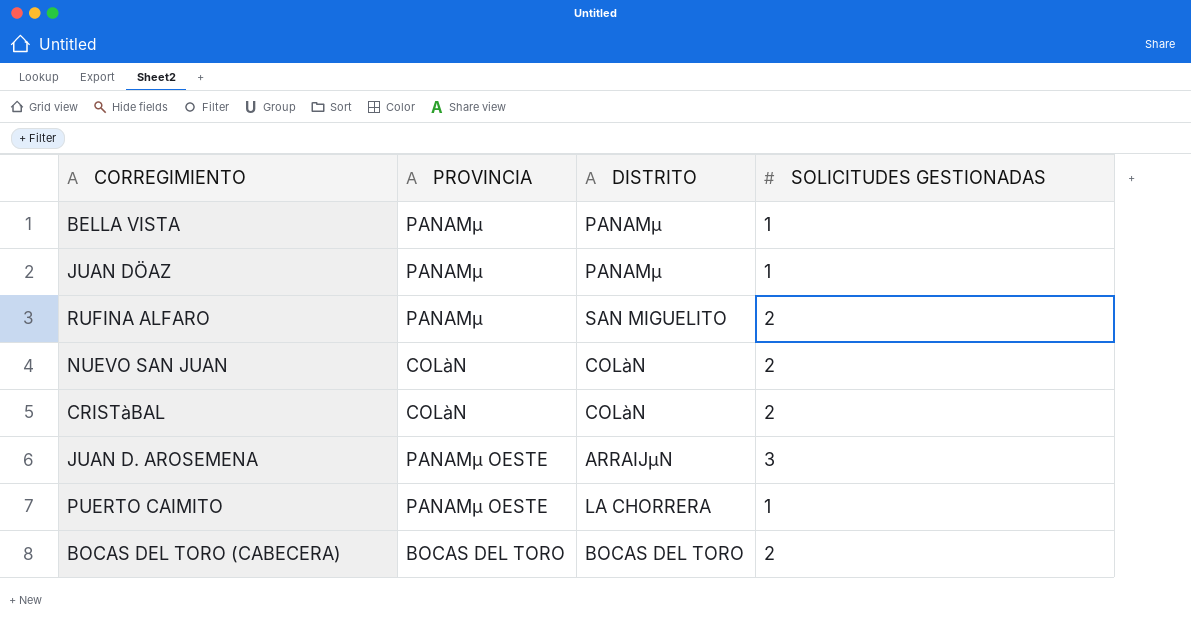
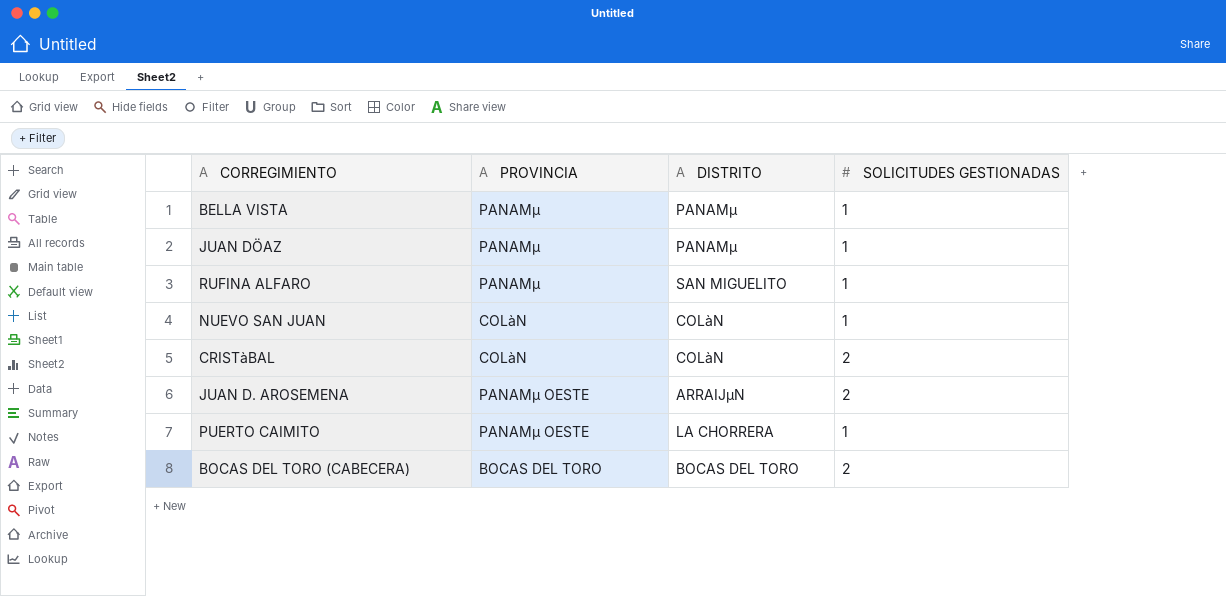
RUFINA ALFARO | SOLICITUDES GESTIONADAS: 2 -> 1
NUEVO SAN JUAN | SOLICITUDES GESTIONADAS: 2 -> 1
JUAN D. AROSEMENA | SOLICITUDES GESTIONADAS: 3 -> 2

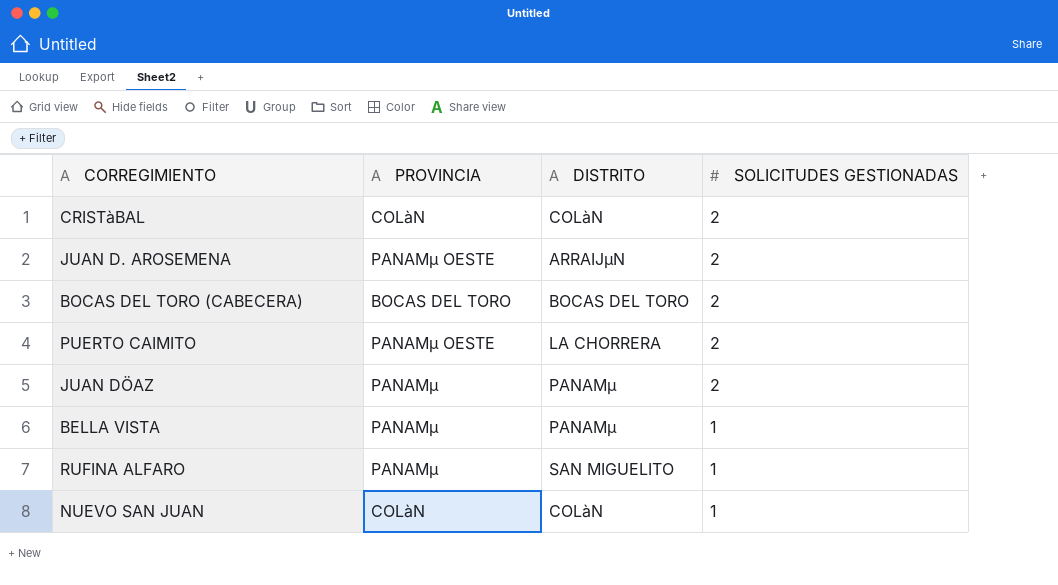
row order: none -> SOLICITUDES GESTIONADAS descending
PUERTO CAIMITO | SOLICITUDES GESTIONADAS: 1 -> 2
JUAN DÖAZ | SOLICITUDES GESTIONADAS: 1 -> 2

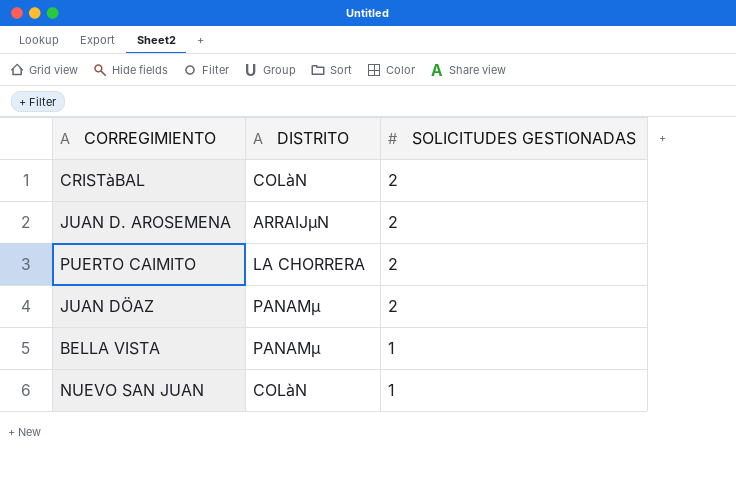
column PROVINCIA | position: 2 -> none
row BOCAS DEL TORO (CABECERA): BOCAS DEL TORO | BOCAS DEL TORO | 2 -> none
row RUFINA ALFARO: PANAMµ | SAN MIGUELITO | 1 -> none

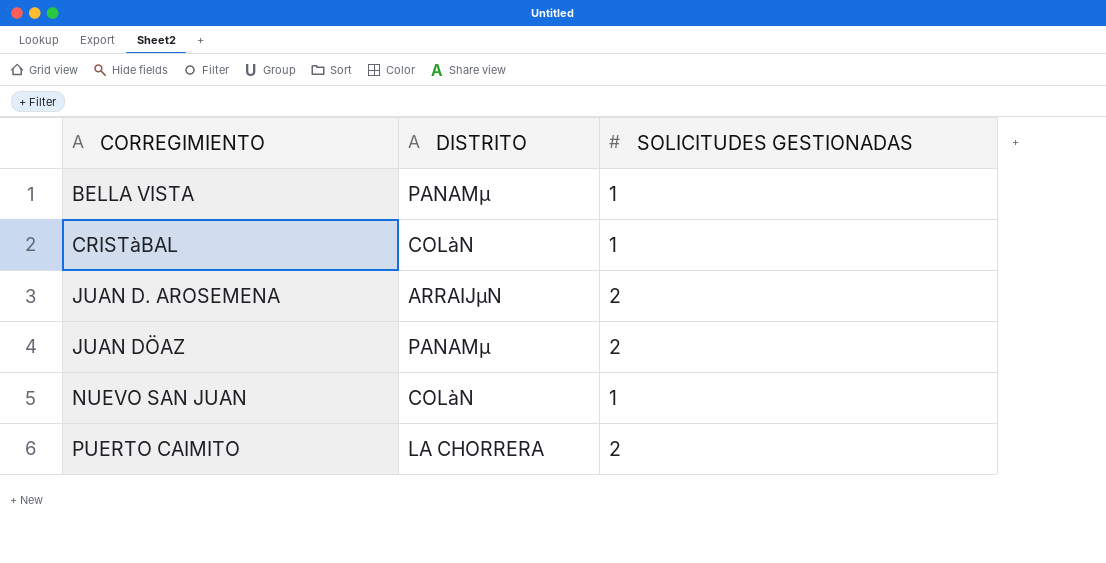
row order: SOLICITUDES GESTIONADAS descending -> CORREGIMIENTO ascending
CRISTàBAL | SOLICITUDES GESTIONADAS: 2 -> 1

